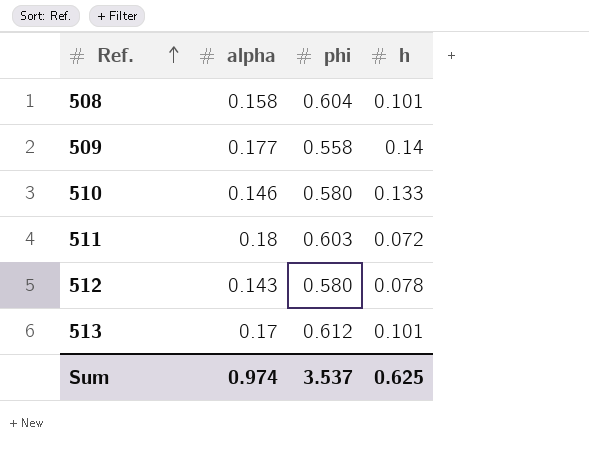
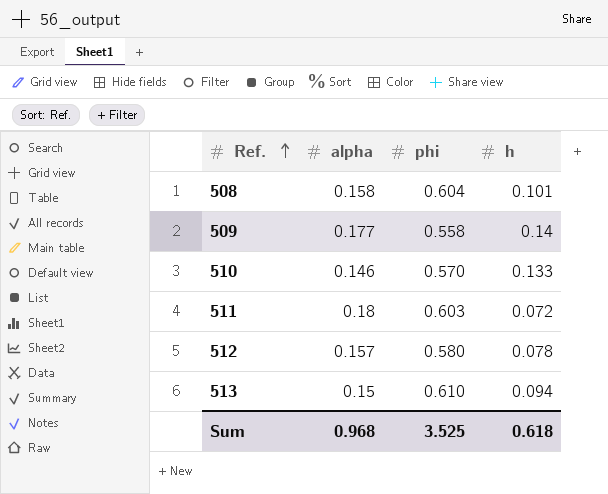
510 | phi: 0.580 -> 0.570
512 | alpha: 0.143 -> 0.157
513 | alpha: 0.17 -> 0.15
513 | phi: 0.612 -> 0.610
513 | h: 0.101 -> 0.094
Sum | alpha: 0.974 -> 0.968
Sum | phi: 3.537 -> 3.525
Sum | h: 0.625 -> 0.618

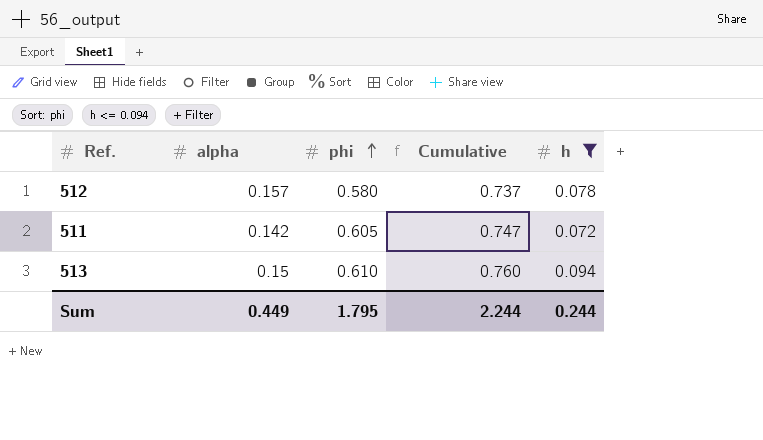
filter: none -> h <= 0.094
row order: Ref. ascending -> phi ascending
column Cumulative | formula: none -> [alpha] + [phi]
511 | alpha: 0.18 -> 0.142
511 | phi: 0.603 -> 0.605
Sum | alpha: 0.968 -> 0.449
Sum | phi: 3.525 -> 1.795
Sum | h: 0.618 -> 0.244

